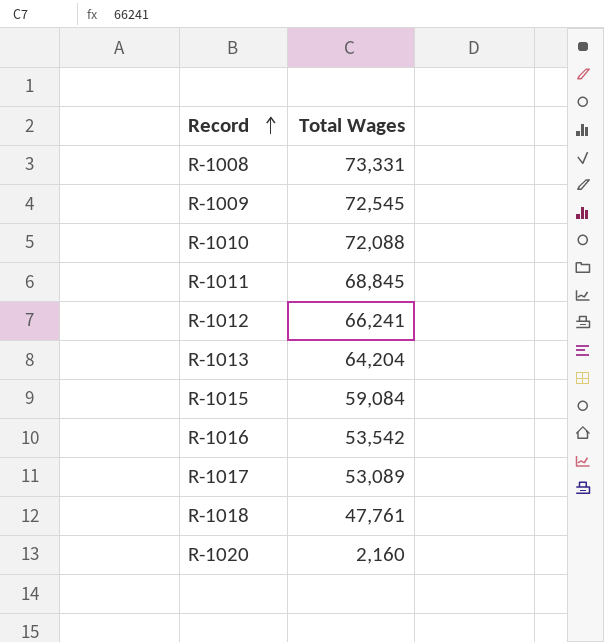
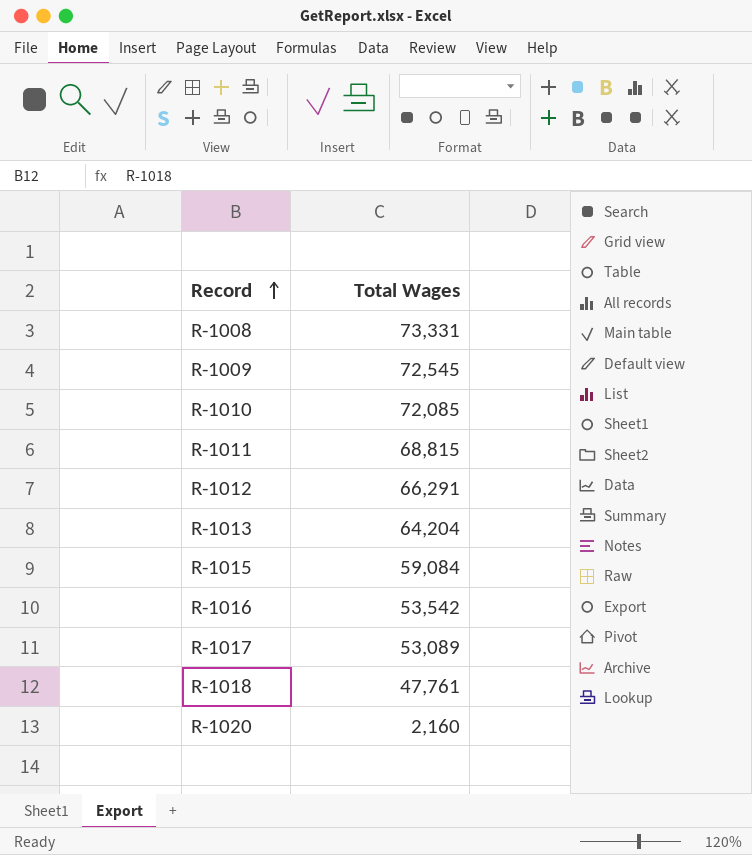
R-1010 | Total Wages: 72,088 -> 72,085
R-1011 | Total Wages: 68,845 -> 68,815
R-1012 | Total Wages: 66,241 -> 66,291

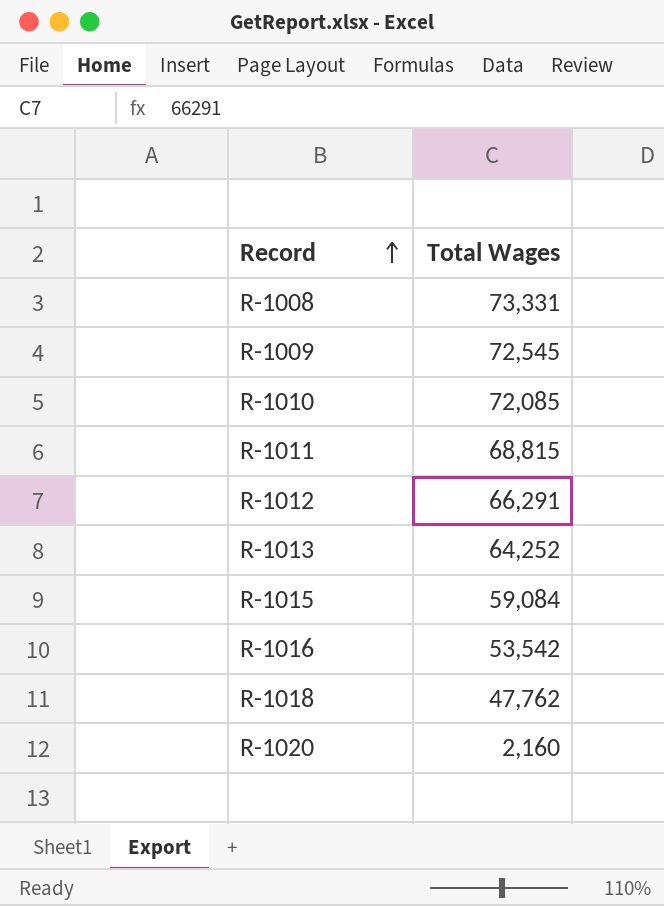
row R-1017: 53,089 -> none
R-1013 | Total Wages: 64,204 -> 64,252
R-1018 | Total Wages: 47,761 -> 47,762

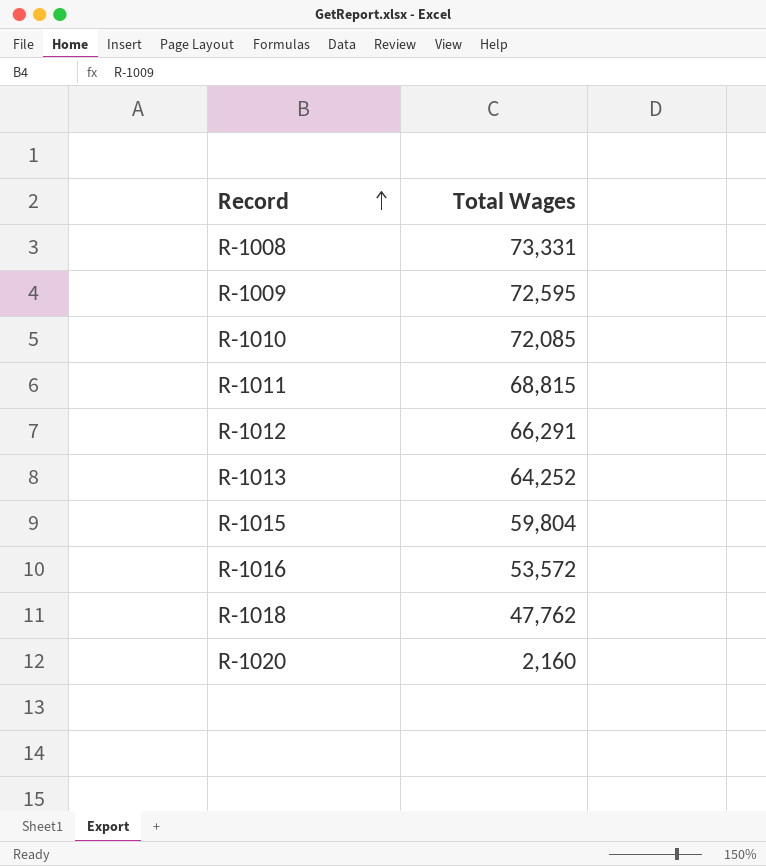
R-1009 | Total Wages: 72,545 -> 72,595
R-1015 | Total Wages: 59,084 -> 59,804
R-1016 | Total Wages: 53,542 -> 53,572

